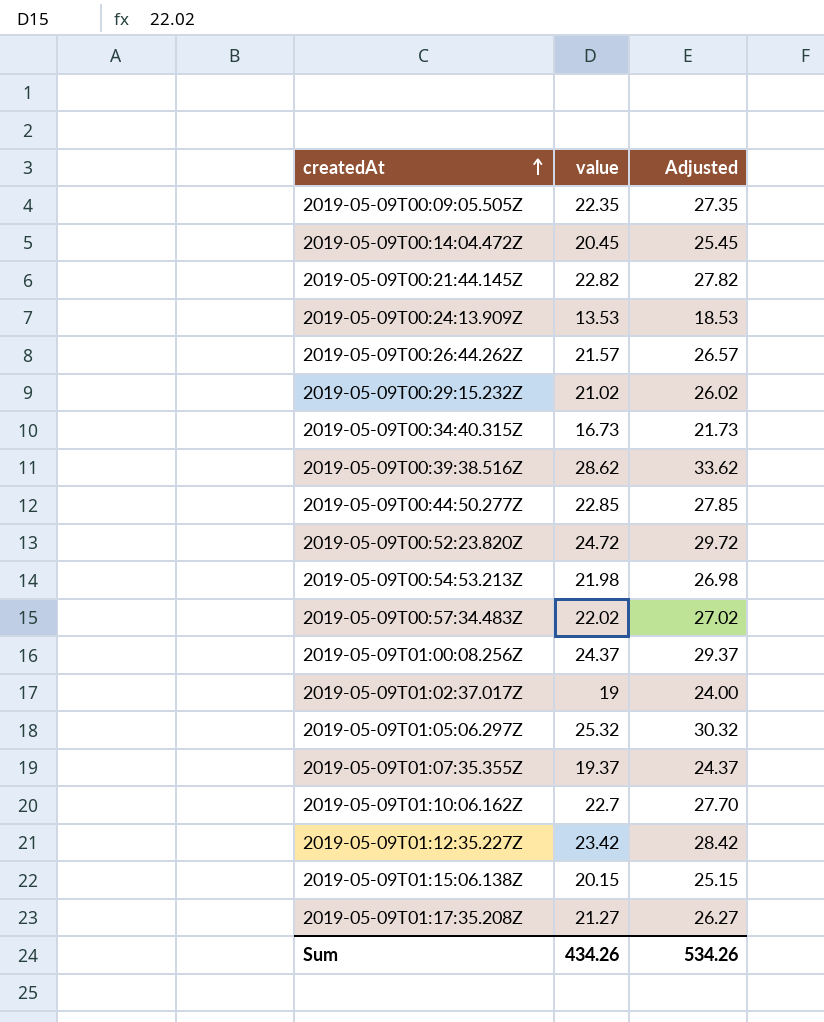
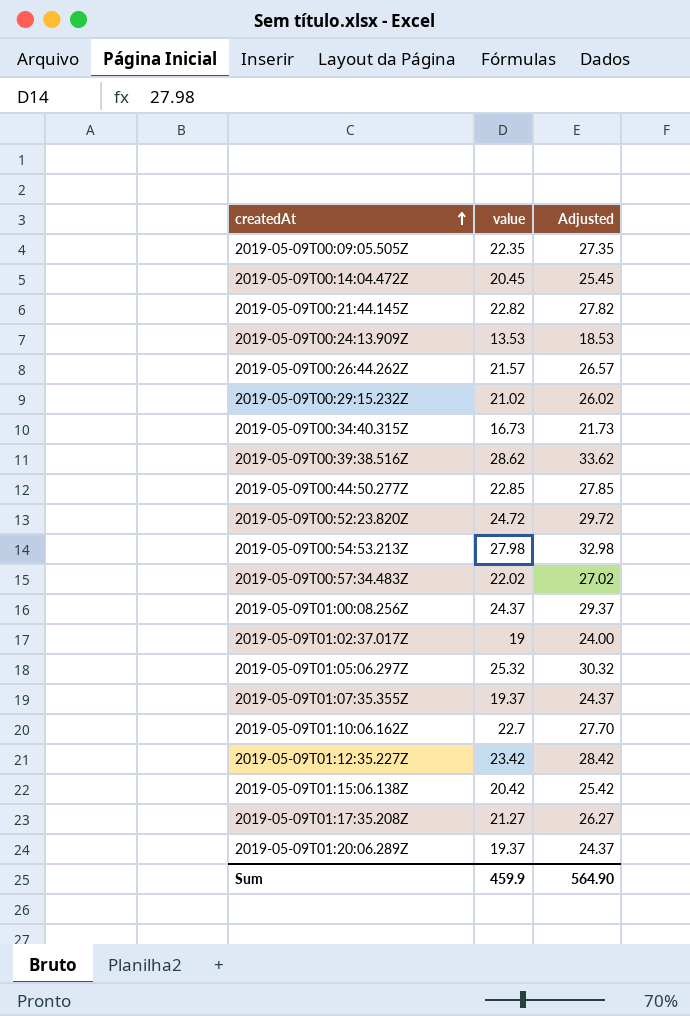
2019-05-09T00:54:53.213Z | value: 21.98 -> 27.98
2019-05-09T00:54:53.213Z | Adjusted: 26.98 -> 32.98
2019-05-09T01:15:06.138Z | value: 20.15 -> 20.42
2019-05-09T01:15:06.138Z | Adjusted: 25.15 -> 25.42
row 2019-05-09T01:20:06.289Z: none -> 19.37 | 24.37
Sum | value: 434.26 -> 459.9
Sum | Adjusted: 534.26 -> 564.90

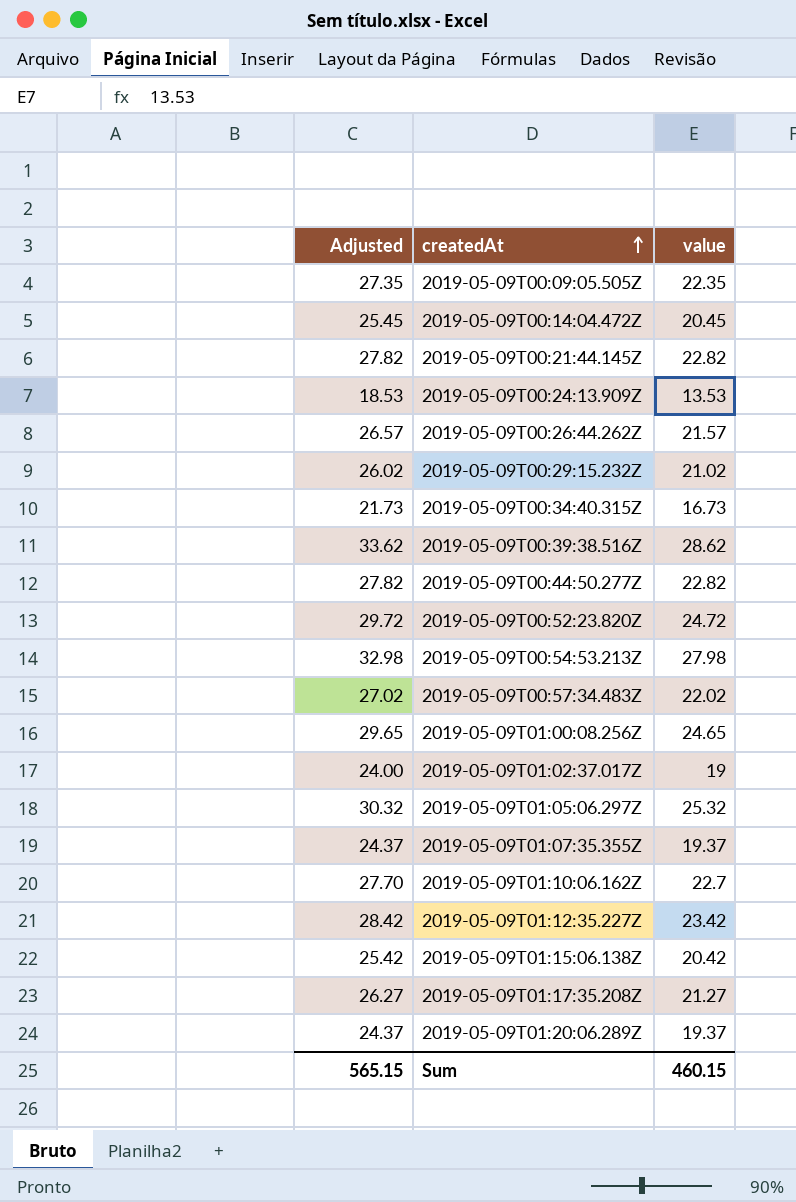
column Adjusted | position: 3 -> 1
2019-05-09T00:44:50.277Z | Adjusted: 27.85 -> 27.82
2019-05-09T00:44:50.277Z | value: 22.85 -> 22.82
2019-05-09T01:00:08.256Z | Adjusted: 29.37 -> 29.65
2019-05-09T01:00:08.256Z | value: 24.37 -> 24.65
Sum | Adjusted: 564.90 -> 565.15
Sum | value: 459.9 -> 460.15

